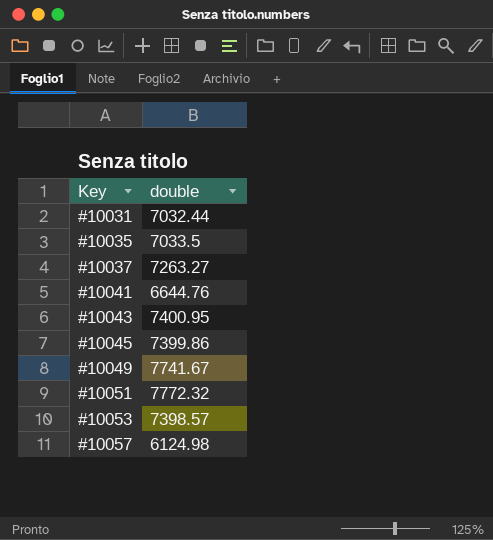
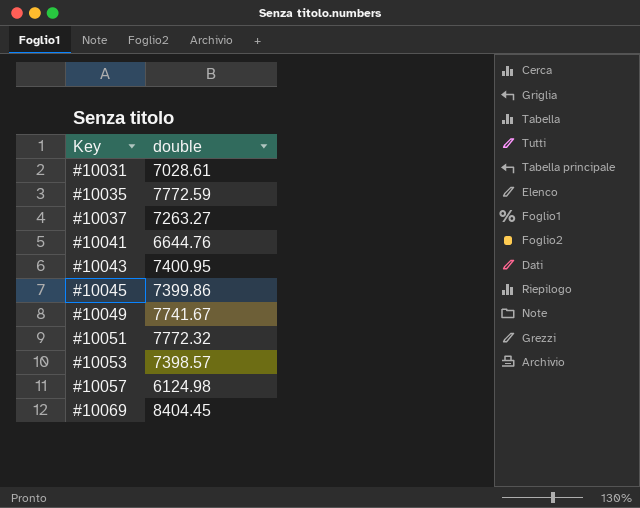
#10031 | double: 7032.44 -> 7028.61
#10035 | double: 7033.5 -> 7772.59
row #10069: none -> 8404.45

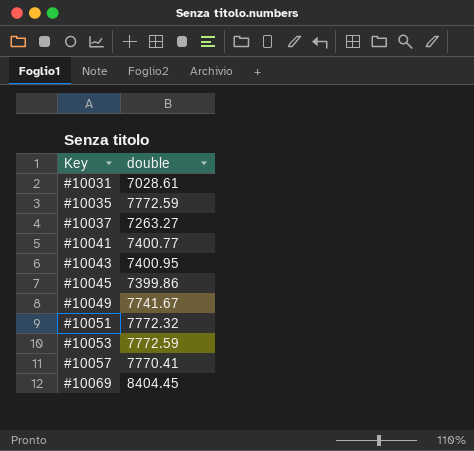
#10041 | double: 6644.76 -> 7400.77
#10053 | double: 7398.57 -> 7772.59
#10057 | double: 6124.98 -> 7770.41

